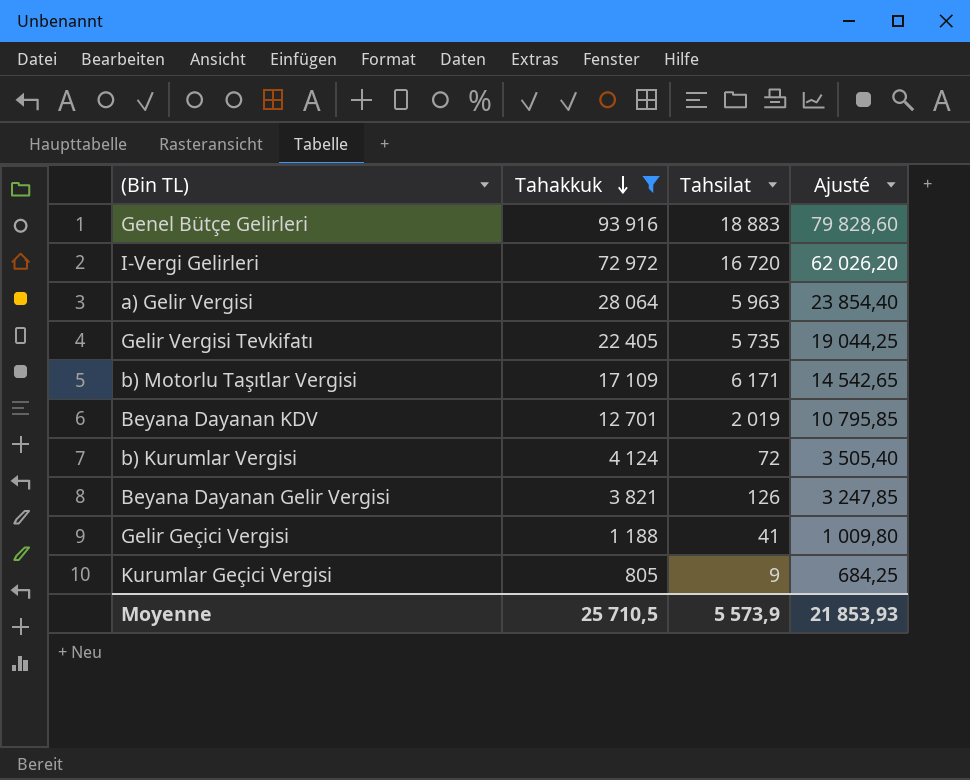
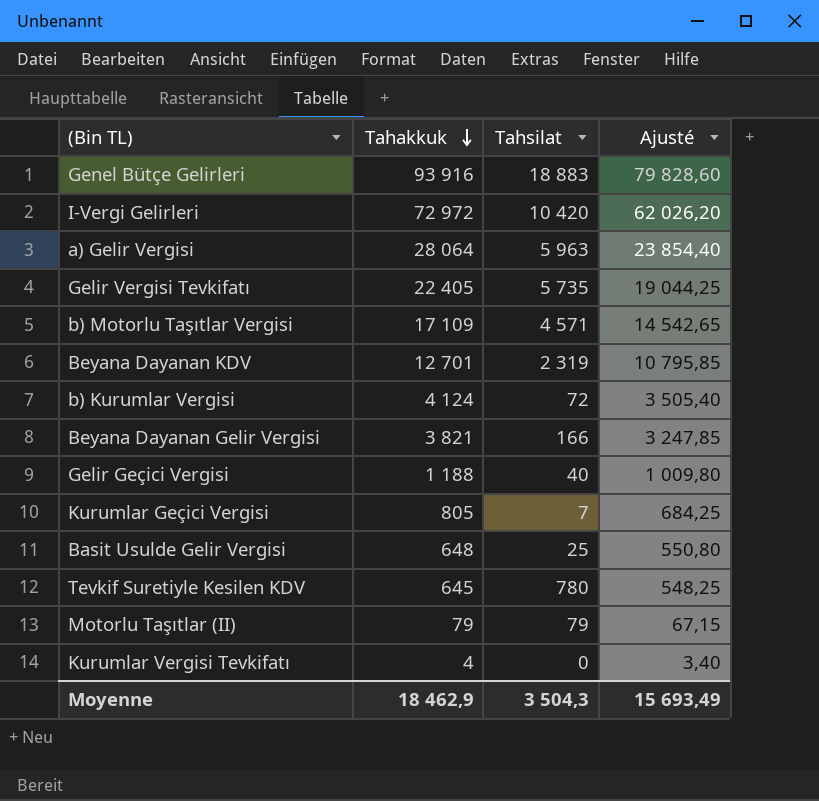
filter: Tahakkuk >= 805 -> none
I-Vergi Gelirleri | Tahsilat: 16 720 -> 10 420
b) Motorlu Taşıtlar Vergisi | Tahsilat: 6 171 -> 4 571
Beyana Dayanan KDV | Tahsilat: 2 019 -> 2 319
Beyana Dayanan Gelir Vergisi | Tahsilat: 126 -> 166
Gelir Geçici Vergisi | Tahsilat: 41 -> 40
Kurumlar Geçici Vergisi | Tahsilat: 9 -> 7
Moyenne | Tahakkuk: 25 710,5 -> 18 462,9
Moyenne | Tahsilat: 5 573,9 -> 3 504,3
Moyenne | Ajusté: 21 853,93 -> 15 693,49

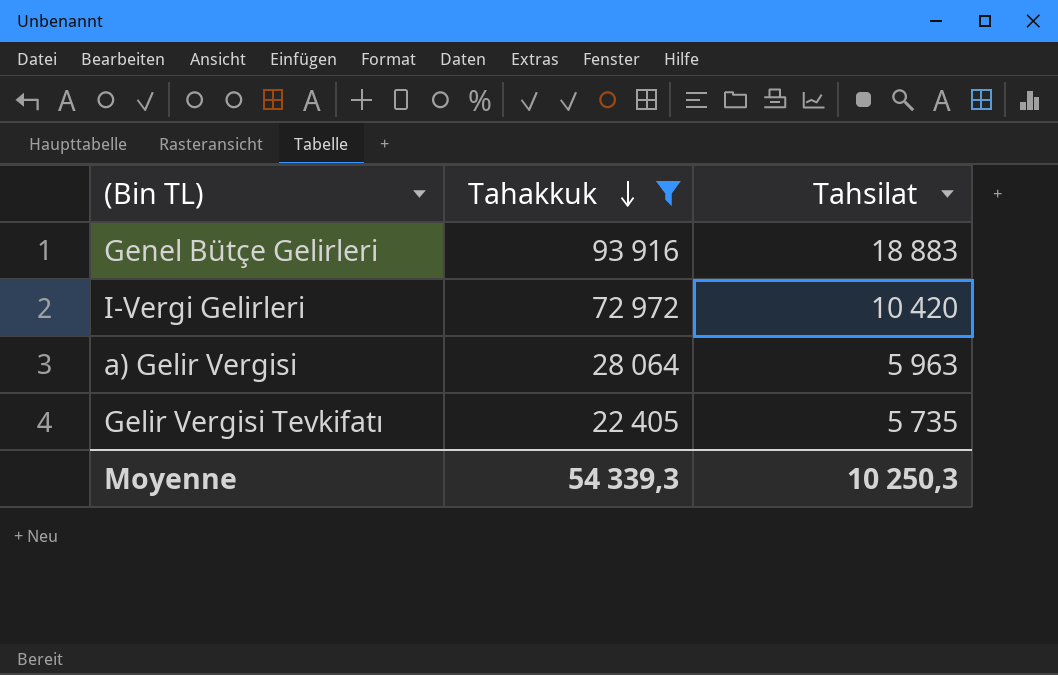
filter: none -> Tahakkuk >= 22 405
column Ajusté | formula: [Tahakkuk] * 0,85 -> none
Moyenne | Tahakkuk: 18 462,9 -> 54 339,3
Moyenne | Tahsilat: 3 504,3 -> 10 250,3

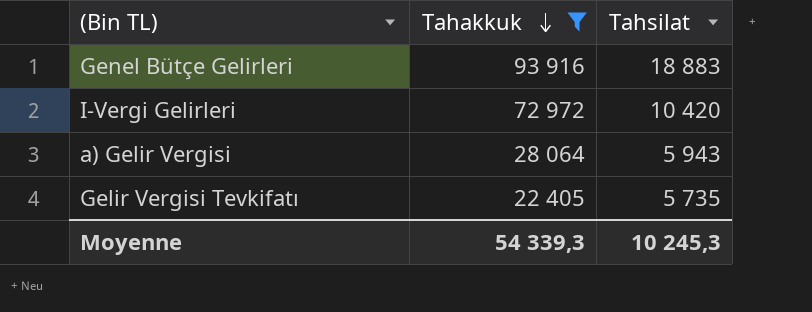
a) Gelir Vergisi | Tahsilat: 5 963 -> 5 943
Moyenne | Tahsilat: 10 250,3 -> 10 245,3

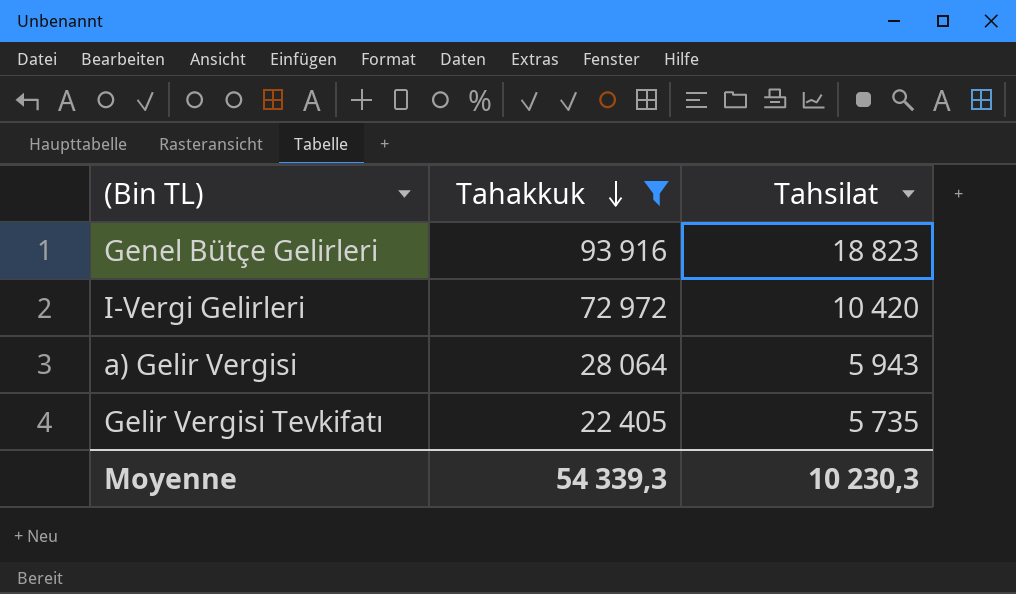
Genel Bütçe Gelirleri | Tahsilat: 18 883 -> 18 823
Moyenne | Tahsilat: 10 245,3 -> 10 230,3

